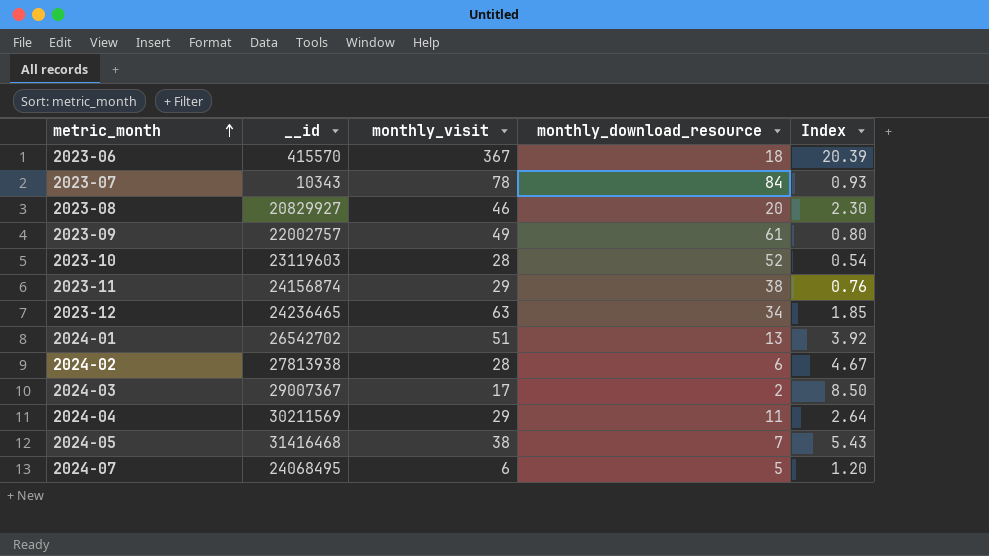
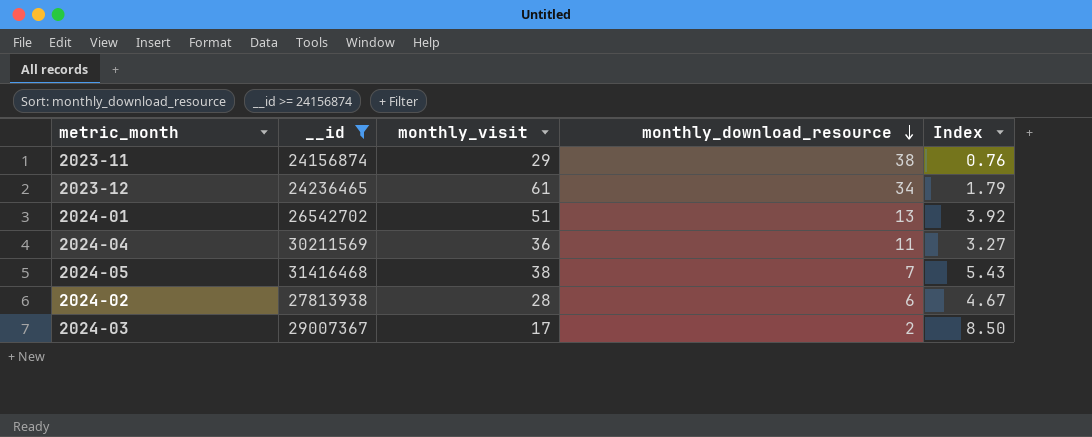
filter: none -> __id >= 24156874
row order: metric_month ascending -> monthly_download_resource descending
2023-12 | monthly_visit: 63 -> 61
2023-12 | Index: 1.85 -> 1.79
2024-04 | monthly_visit: 29 -> 36
2024-04 | Index: 2.64 -> 3.27

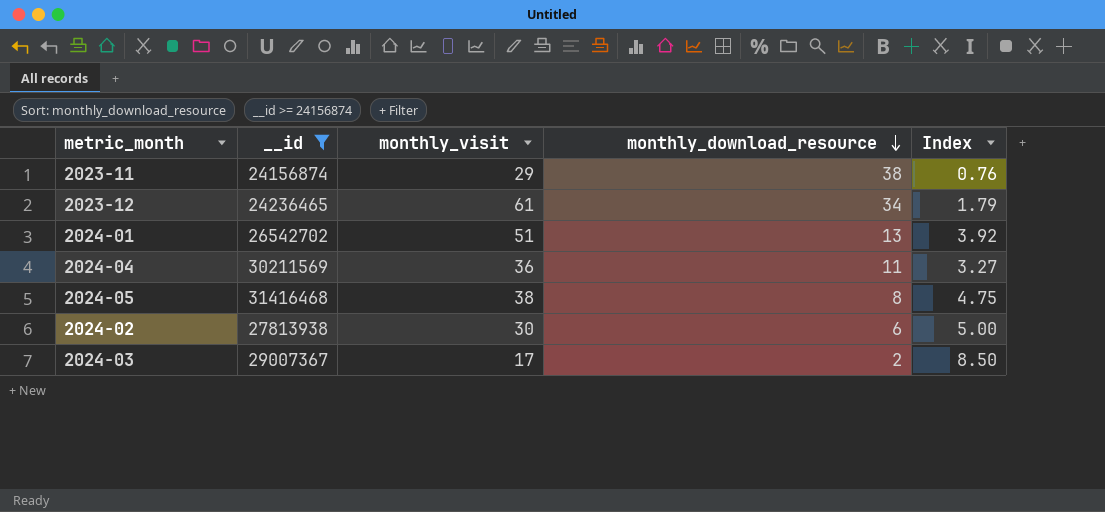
2024-05 | monthly_download_resource: 7 -> 8
2024-05 | Index: 5.43 -> 4.75
2024-02 | monthly_visit: 28 -> 30
2024-02 | Index: 4.67 -> 5.00

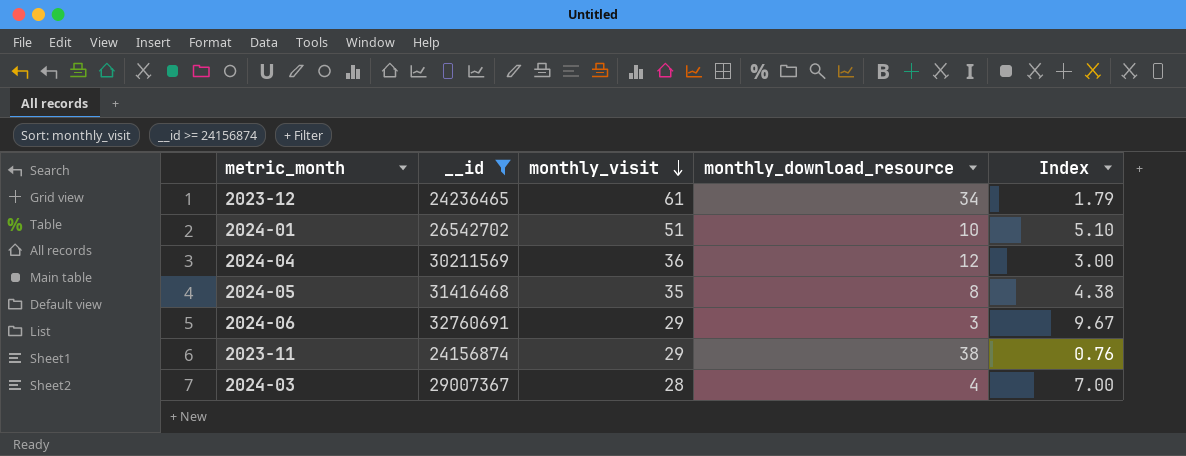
row order: monthly_download_resource descending -> monthly_visit descending
row 2024-02: 27813938 | 30 | 6 | 5.00 -> none
2024-01 | monthly_download_resource: 13 -> 10
2024-01 | Index: 3.92 -> 5.10
2024-04 | monthly_download_resource: 11 -> 12
2024-04 | Index: 3.27 -> 3.00
2024-05 | monthly_visit: 38 -> 35
2024-05 | Index: 4.75 -> 4.38
row 2024-06: none -> 32760691 | 29 | 3 | 9.67
2024-03 | monthly_visit: 17 -> 28
2024-03 | monthly_download_resource: 2 -> 4
2024-03 | Index: 8.50 -> 7.00

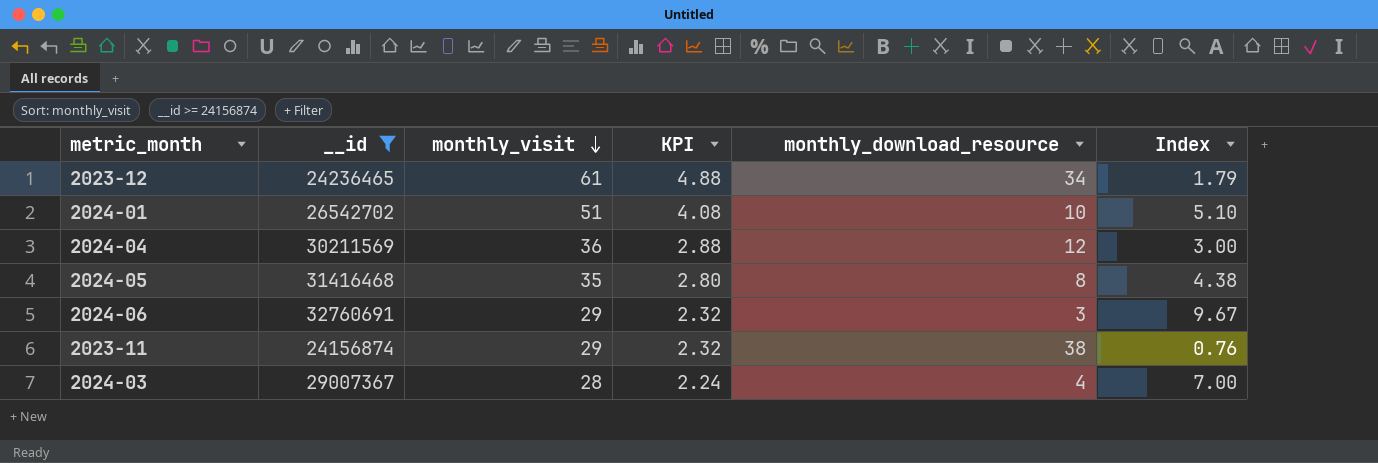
column KPI | formula: none -> [monthly_visit] * 0.08

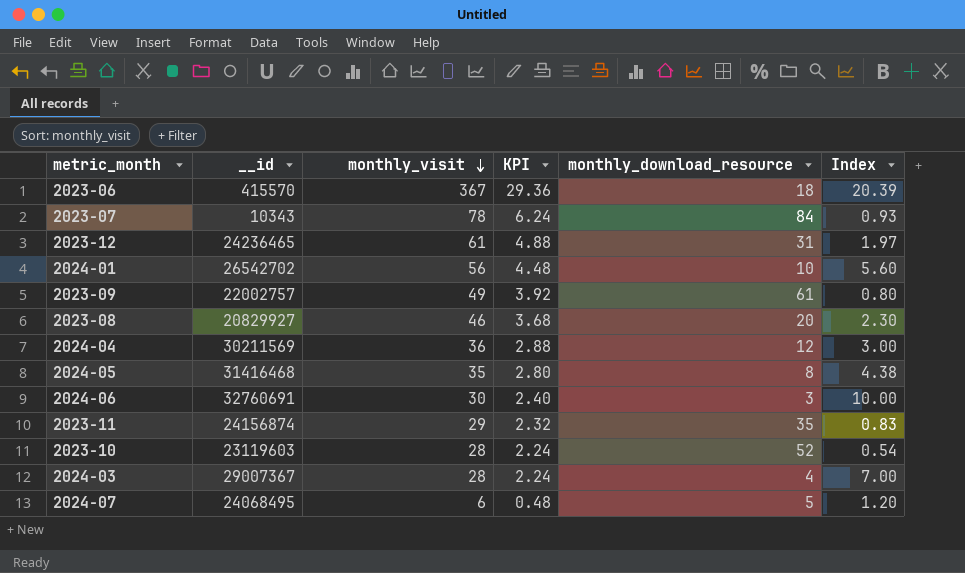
filter: __id >= 24156874 -> none
2023-12 | monthly_download_resource: 34 -> 31
2023-12 | Index: 1.79 -> 1.97
2024-01 | monthly_visit: 51 -> 56
2024-01 | KPI: 4.08 -> 4.48
2024-01 | Index: 5.10 -> 5.60
2024-06 | monthly_visit: 29 -> 30
2024-06 | KPI: 2.32 -> 2.40
2024-06 | Index: 9.67 -> 10.00
2023-11 | monthly_download_resource: 38 -> 35
2023-11 | Index: 0.76 -> 0.83

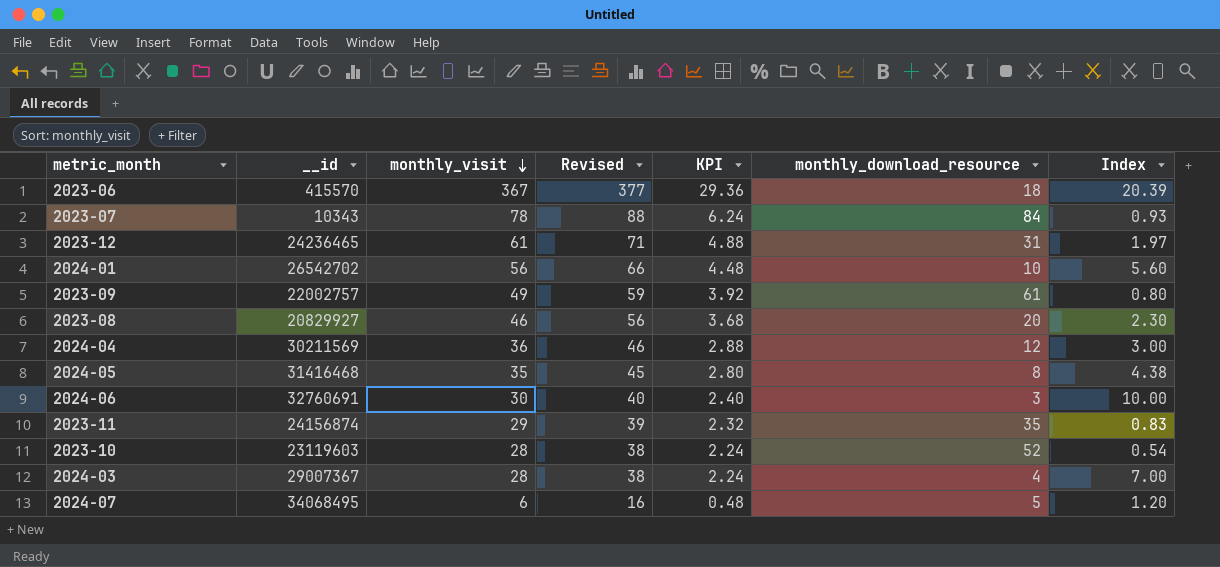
column Revised | formula: none -> [monthly_visit] + 10
2024-07 | __id: 24068495 -> 34068495

